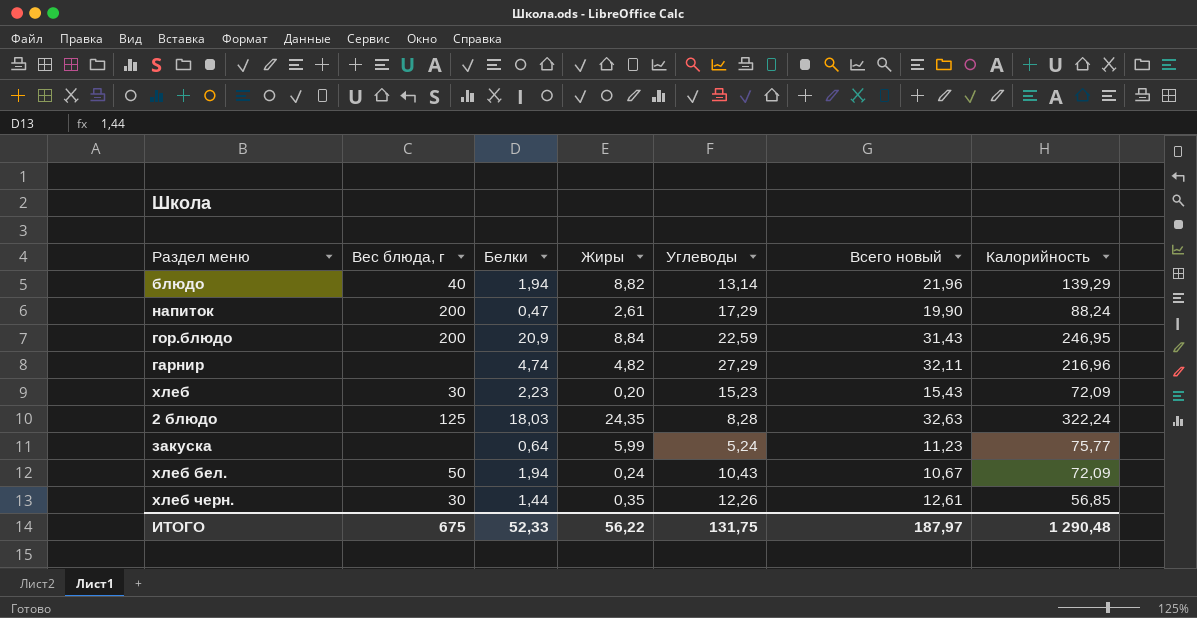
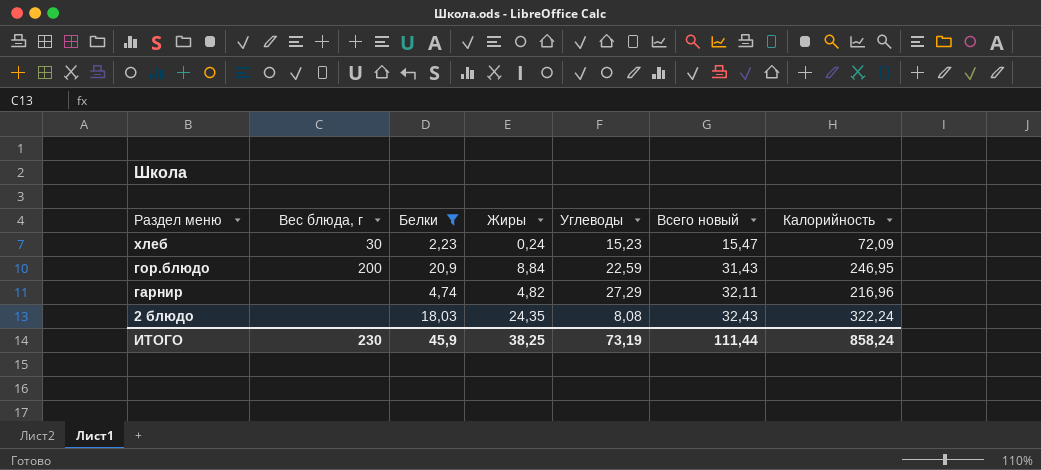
filter: none -> Белки >= 2,23
row order: none -> Раздел меню descending
хлеб | Жиры: 0,20 -> 0,24
хлеб | Всего новый: 15,43 -> 15,47
2 блюдо | Вес блюда, г: 125 -> none
2 блюдо | Углеводы: 8,28 -> 8,08
2 блюдо | Всего новый: 32,63 -> 32,43
ИТОГО | Вес блюда, г: 675 -> 230
ИТОГО | Белки: 52,33 -> 45,9
ИТОГО | Жиры: 56,22 -> 38,25
ИТОГО | Углеводы: 131,75 -> 73,19
ИТОГО | Всего новый: 187,97 -> 111,44
ИТОГО | Калорийность: 1 290,48 -> 858,24

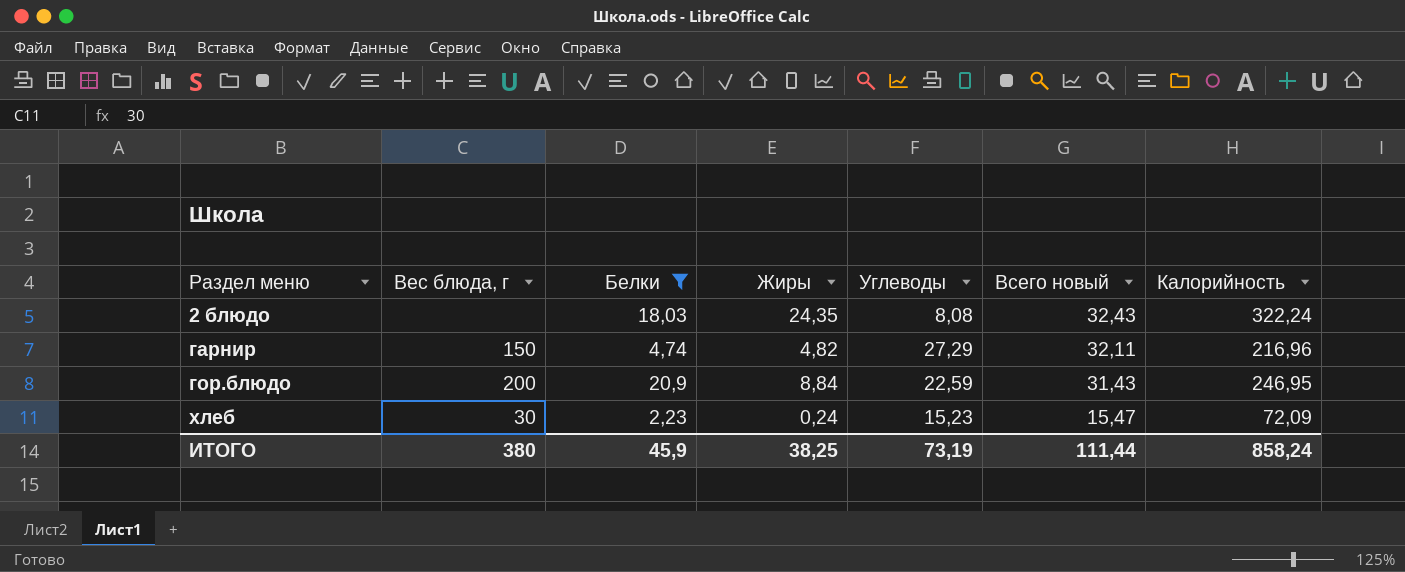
row order: Раздел меню descending -> Раздел меню ascending
гарнир | Вес блюда, г: none -> 150
ИТОГО | Вес блюда, г: 230 -> 380

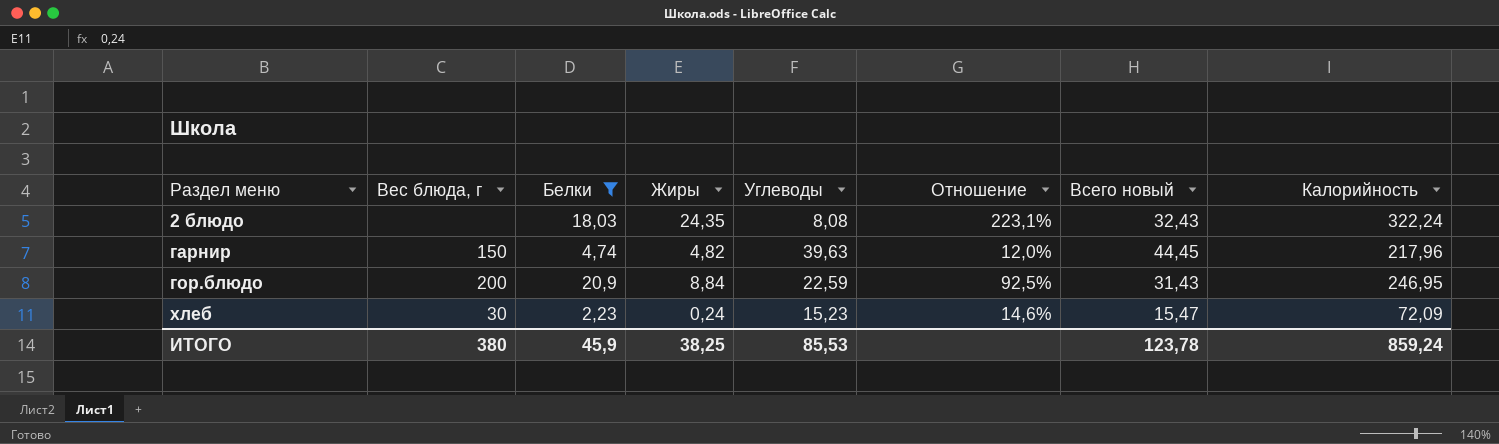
column Отношение | formula: none -> [Белки] / [Углеводы]
гарнир | Углеводы: 27,29 -> 39,63
гарнир | Всего новый: 32,11 -> 44,45
гарнир | Калорийность: 216,96 -> 217,96
ИТОГО | Углеводы: 73,19 -> 85,53
ИТОГО | Всего новый: 111,44 -> 123,78
ИТОГО | Калорийность: 858,24 -> 859,24

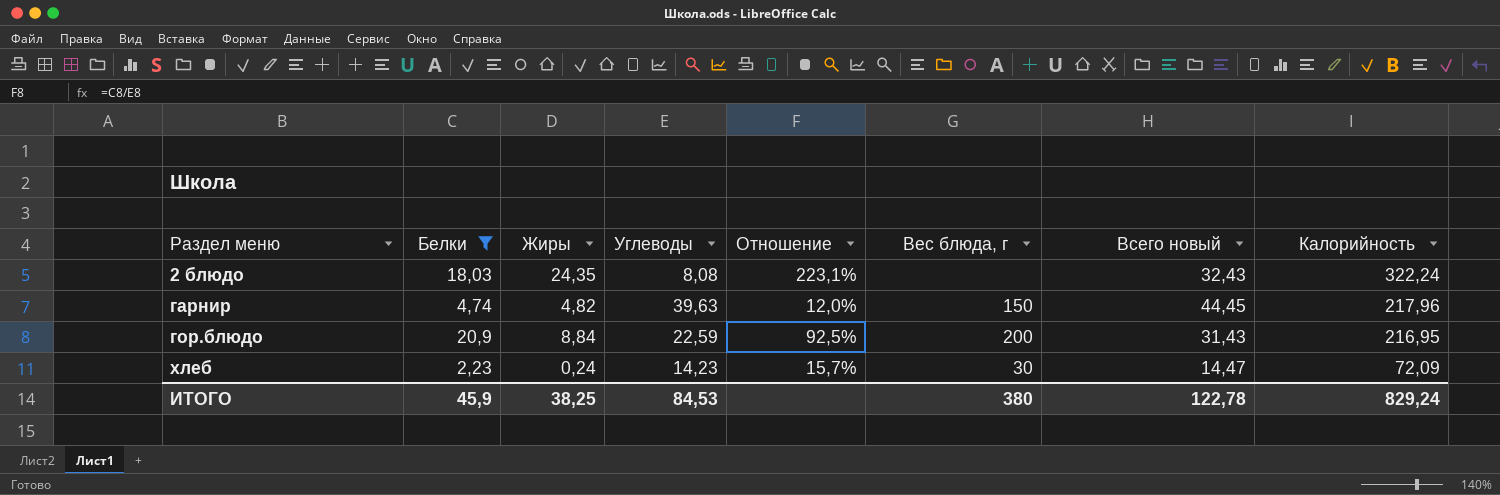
column Вес блюда, г | position: 2 -> 6
гор.блюдо | Калорийность: 246,95 -> 216,95
хлеб | Углеводы: 15,23 -> 14,23
хлеб | Отношение: 14,6% -> 15,7%
хлеб | Всего новый: 15,47 -> 14,47
ИТОГО | Углеводы: 85,53 -> 84,53
ИТОГО | Всего новый: 123,78 -> 122,78
ИТОГО | Калорийность: 859,24 -> 829,24

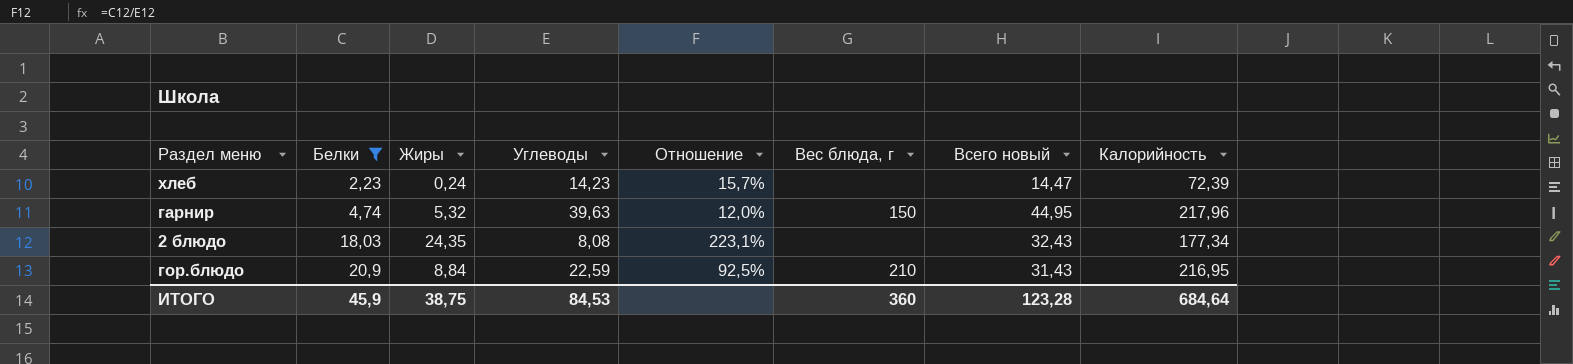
row order: Раздел меню ascending -> Белки ascending
хлеб | Вес блюда, г: 30 -> none
хлеб | Калорийность: 72,09 -> 72,39
гарнир | Жиры: 4,82 -> 5,32
гарнир | Всего новый: 44,45 -> 44,95
2 блюдо | Калорийность: 322,24 -> 177,34
гор.блюдо | Вес блюда, г: 200 -> 210
ИТОГО | Жиры: 38,25 -> 38,75
ИТОГО | Вес блюда, г: 380 -> 360
ИТОГО | Всего новый: 122,78 -> 123,28
ИТОГО | Калорийность: 829,24 -> 684,64

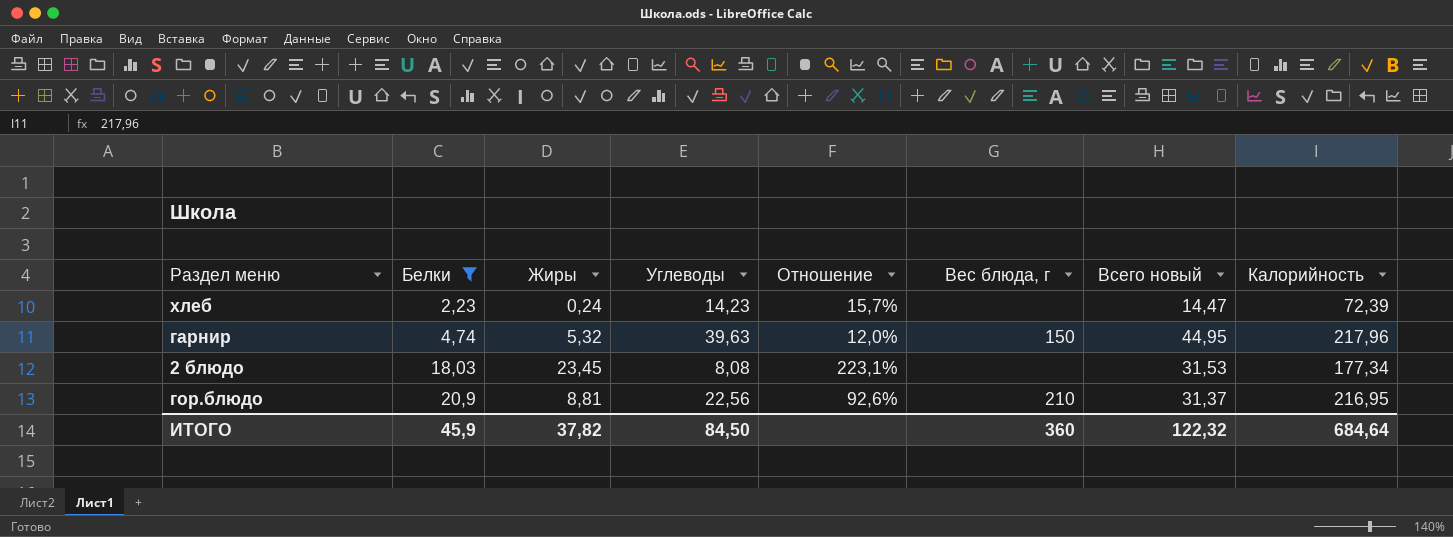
2 блюдо | Жиры: 24,35 -> 23,45
2 блюдо | Всего новый: 32,43 -> 31,53
гор.блюдо | Жиры: 8,84 -> 8,81
гор.блюдо | Углеводы: 22,59 -> 22,56
гор.блюдо | Отношение: 92,5% -> 92,6%
гор.блюдо | Всего новый: 31,43 -> 31,37
ИТОГО | Жиры: 38,75 -> 37,82
ИТОГО | Углеводы: 84,53 -> 84,50
ИТОГО | Всего новый: 123,28 -> 122,32

